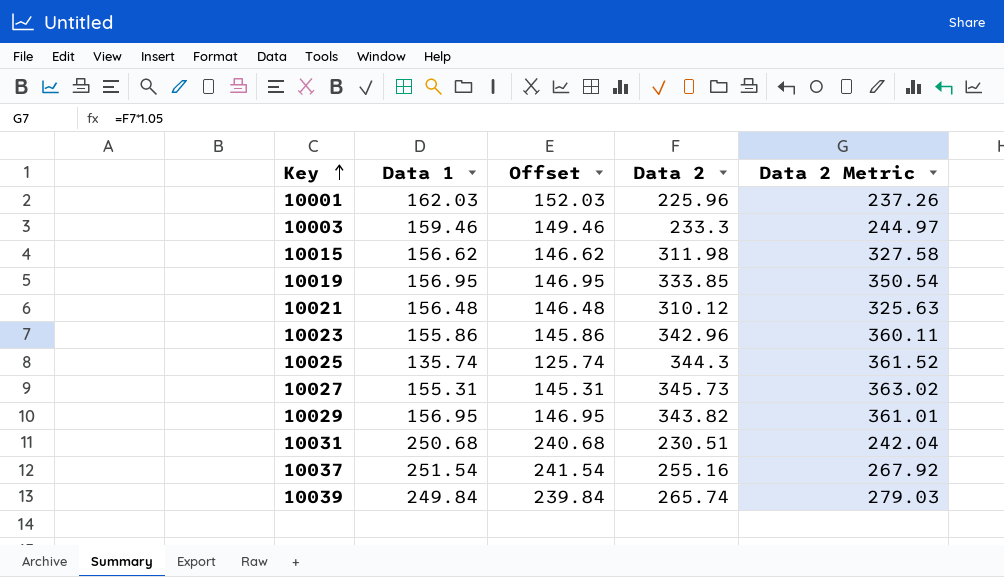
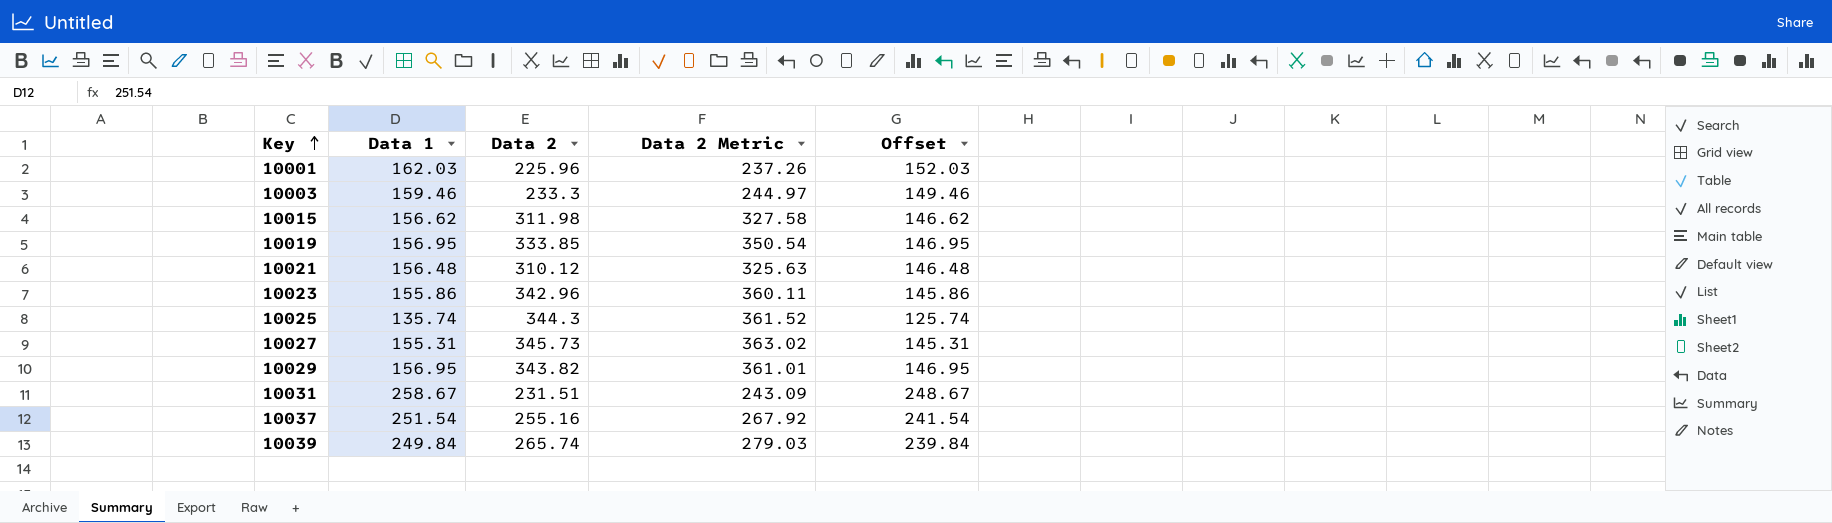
column Offset | position: 3 -> 5
10031 | Data 1: 250.68 -> 258.67
10031 | Data 2: 230.51 -> 231.51
10031 | Data 2 Metric: 242.04 -> 243.09
10031 | Offset: 240.68 -> 248.67

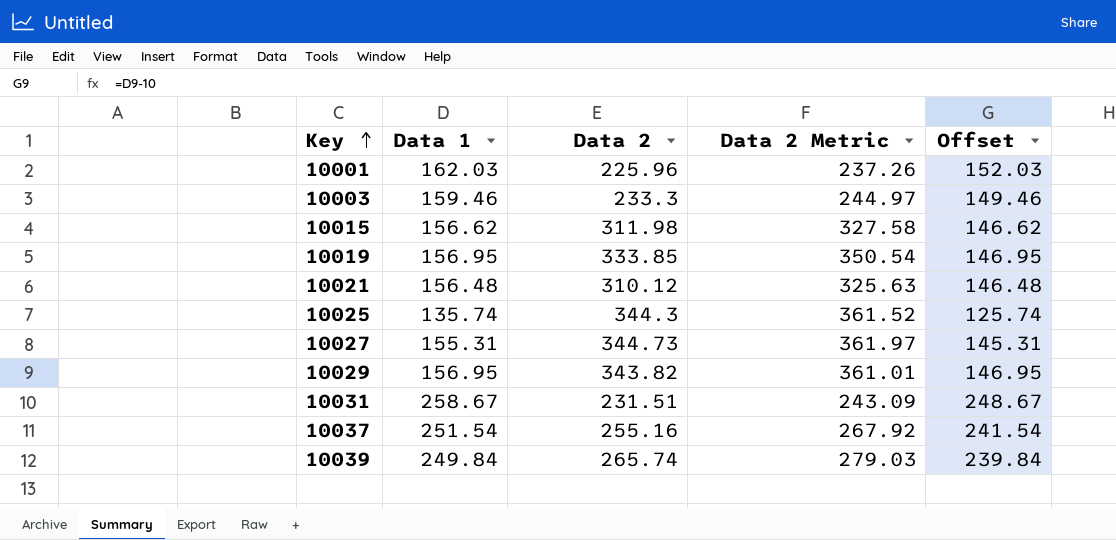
row 10023: 155.86 | 342.96 | 360.11 | 145.86 -> none
10027 | Data 2: 345.73 -> 344.73
10027 | Data 2 Metric: 363.02 -> 361.97

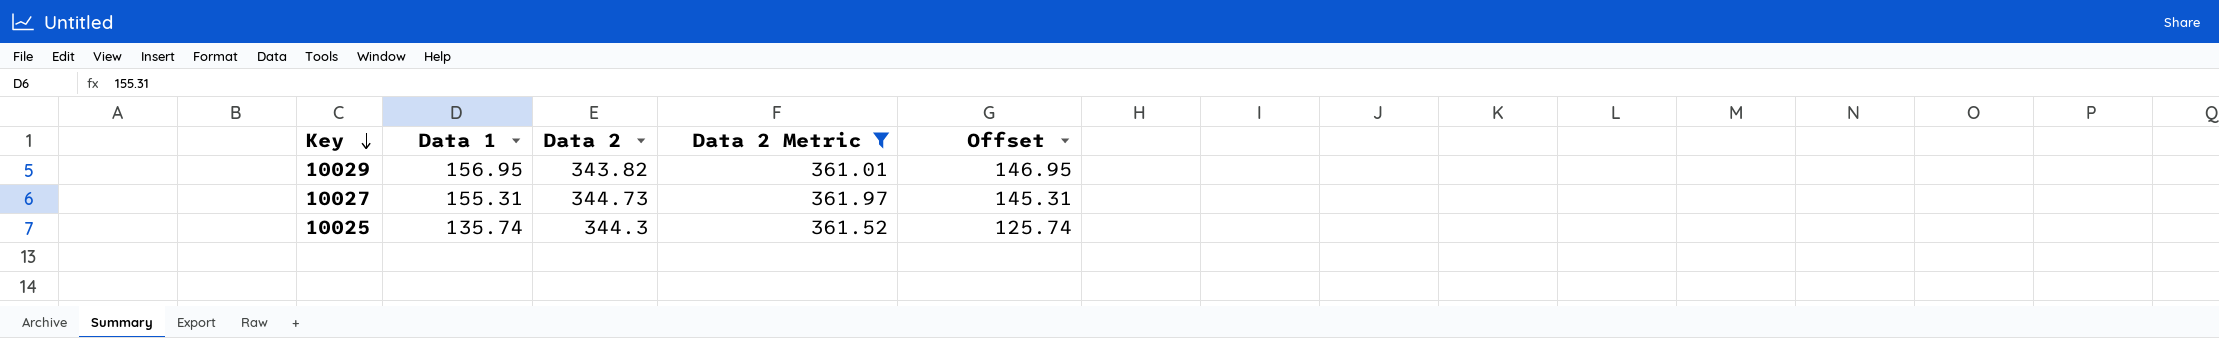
filter: none -> Data 2 Metric >= 361.01
row order: Key ascending -> Key descending

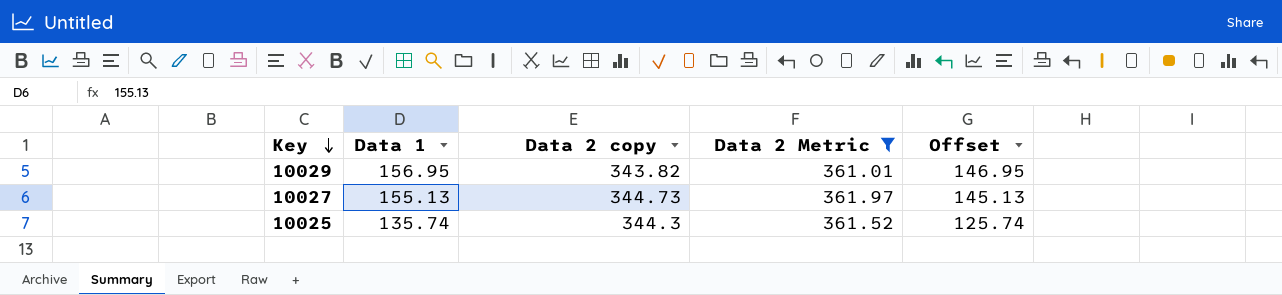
column name: Data 2 -> Data 2 copy
10027 | Data 1: 155.31 -> 155.13
10027 | Offset: 145.31 -> 145.13

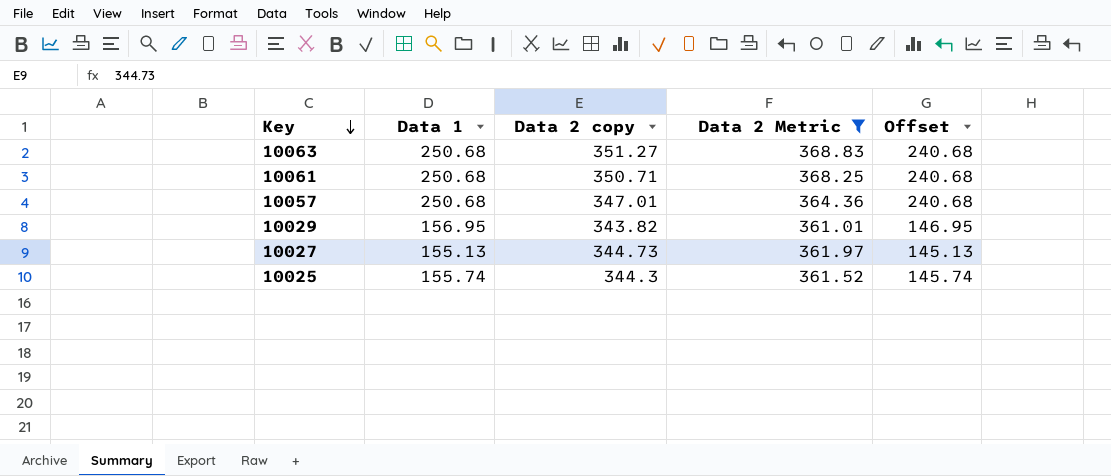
row 10063: none -> 250.68 | 351.27 | 368.83 | 240.68
row 10061: none -> 250.68 | 350.71 | 368.25 | 240.68
row 10057: none -> 250.68 | 347.01 | 364.36 | 240.68
10025 | Data 1: 135.74 -> 155.74
10025 | Offset: 125.74 -> 145.74

